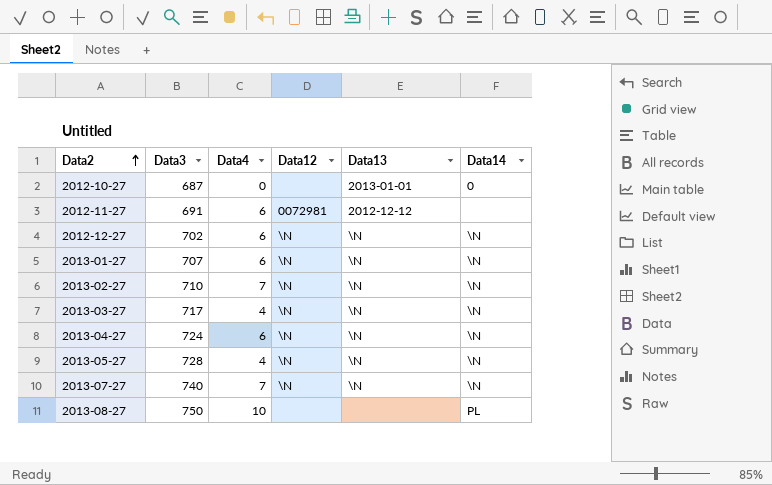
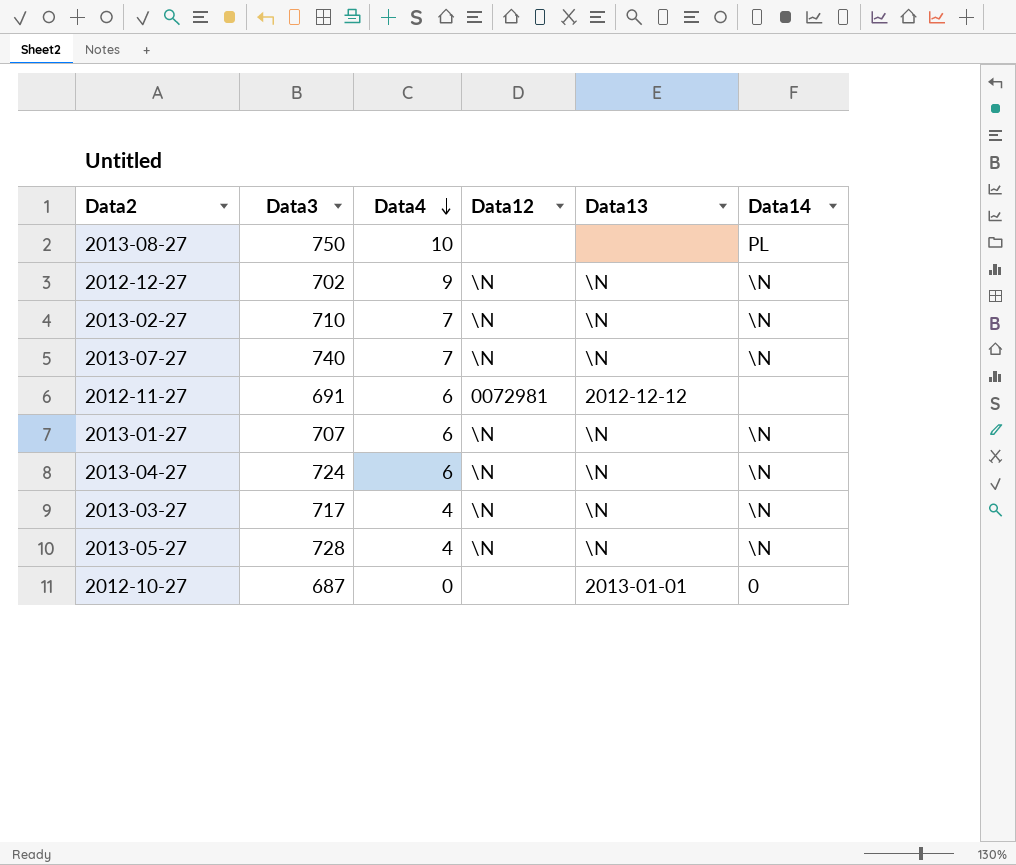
row order: Data2 ascending -> Data4 descending
2012-12-27 | Data4: 6 -> 9

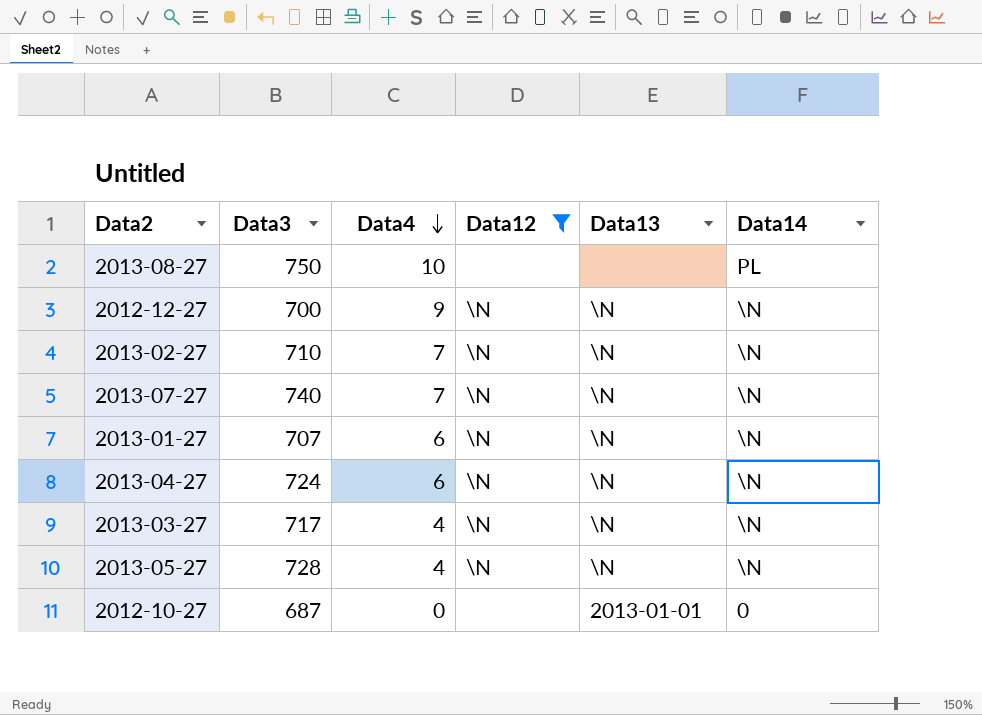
filter: none -> Data12 != 0072981
2012-12-27 | Data3: 702 -> 700

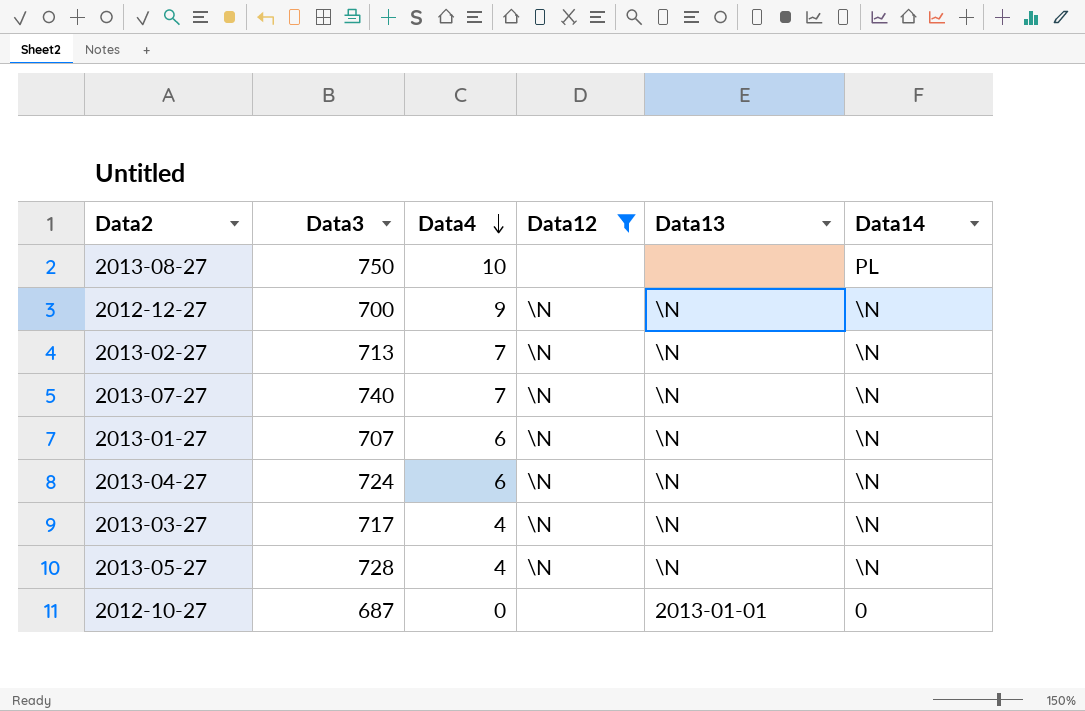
2013-02-27 | Data3: 710 -> 713

